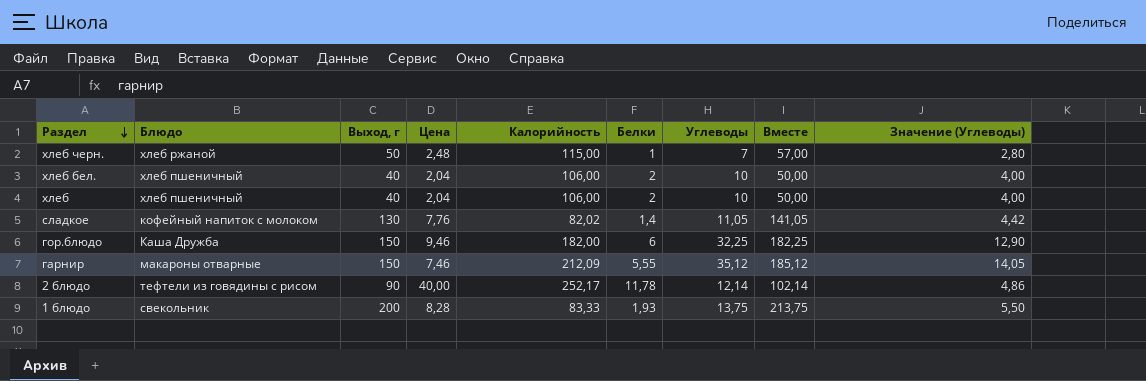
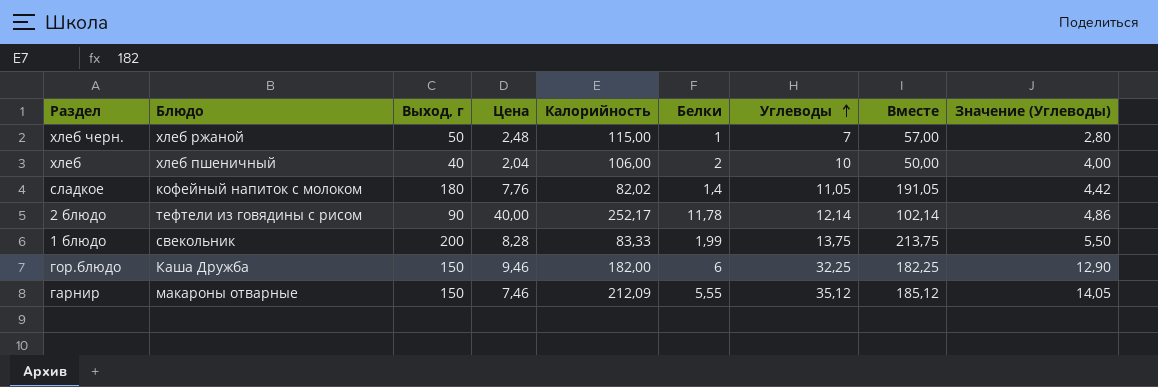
row order: Раздел descending -> Углеводы ascending
row хлеб бел.: хлеб пшеничный | 40 | 2,04 | 106,00 | 2 | 10 | 50,00 | 4,00 -> none
сладкое | Выход, г: 130 -> 180
сладкое | Вместе: 141,05 -> 191,05
1 блюдо | Белки: 1,93 -> 1,99

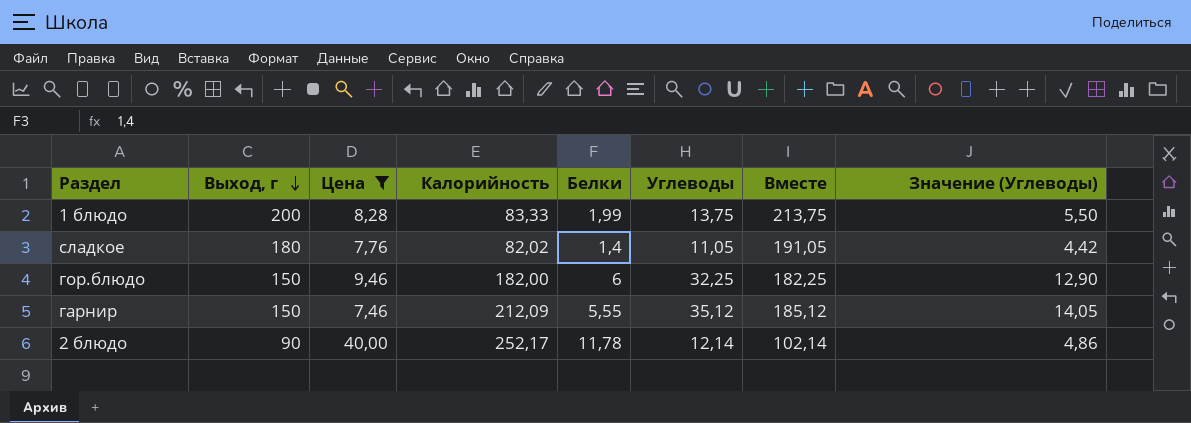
filter: none -> Цена >= 7,46
row order: Углеводы ascending -> Выход, г descending
column Блюдо | position: 2 -> none

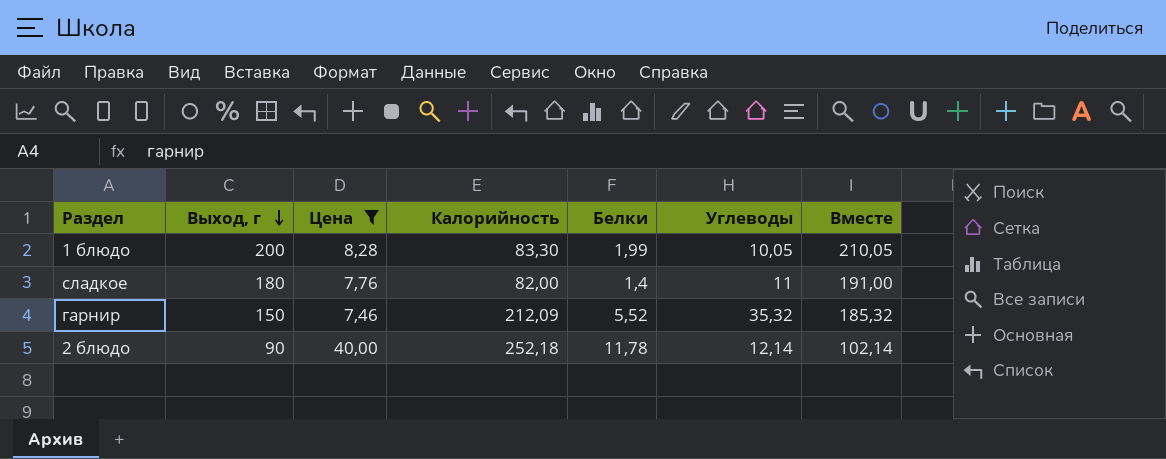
column Значение (Углеводы) | formula: [Углеводы] * 0,4 -> none
row гор.блюдо: 150 | 9,46 | 182,00 | 6 | 32,25 | 182,25 | 12,90 -> none
1 блюдо | Калорийность: 83,33 -> 83,30
1 блюдо | Углеводы: 13,75 -> 10,05
1 блюдо | Вместе: 213,75 -> 210,05
сладкое | Калорийность: 82,02 -> 82,00
сладкое | Углеводы: 11,05 -> 11
сладкое | Вместе: 191,05 -> 191,00
гарнир | Белки: 5,55 -> 5,52
гарнир | Углеводы: 35,12 -> 35,32
гарнир | Вместе: 185,12 -> 185,32
2 блюдо | Калорийность: 252,17 -> 252,18

